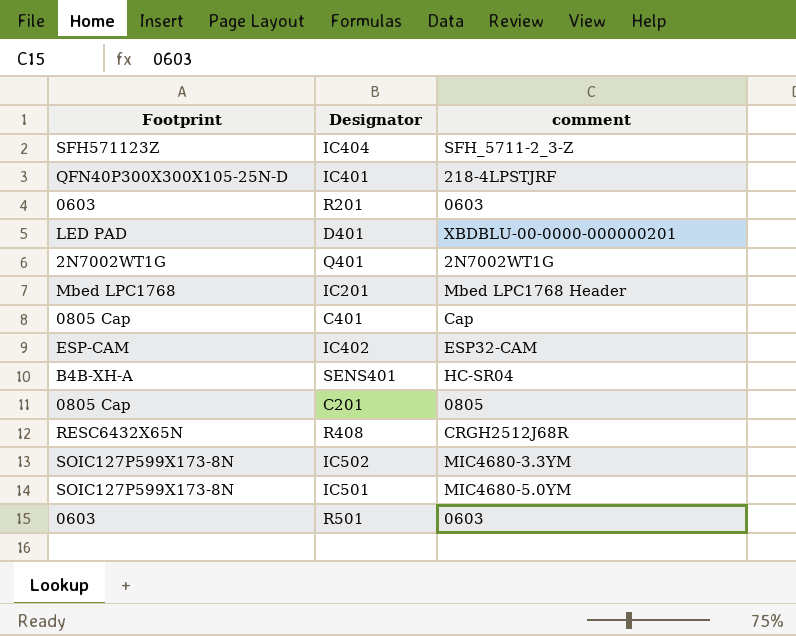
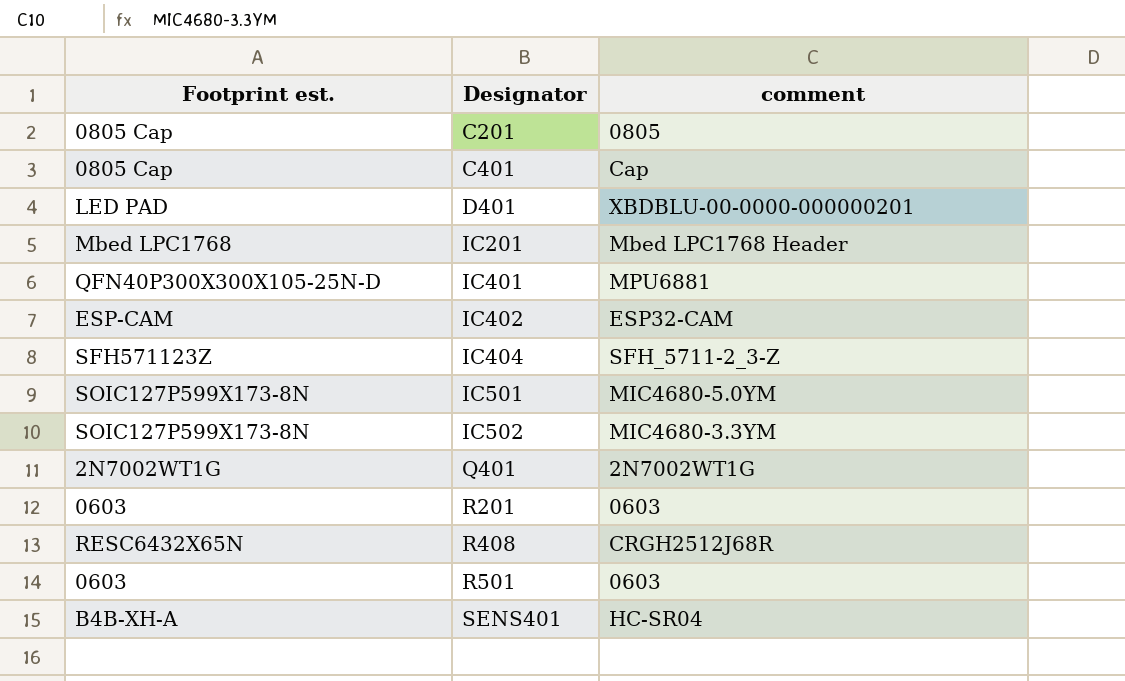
row order: none -> Designator ascending
column name: Footprint -> Footprint est.
IC401 | comment: 218-4LPSTJRF -> MPU6881

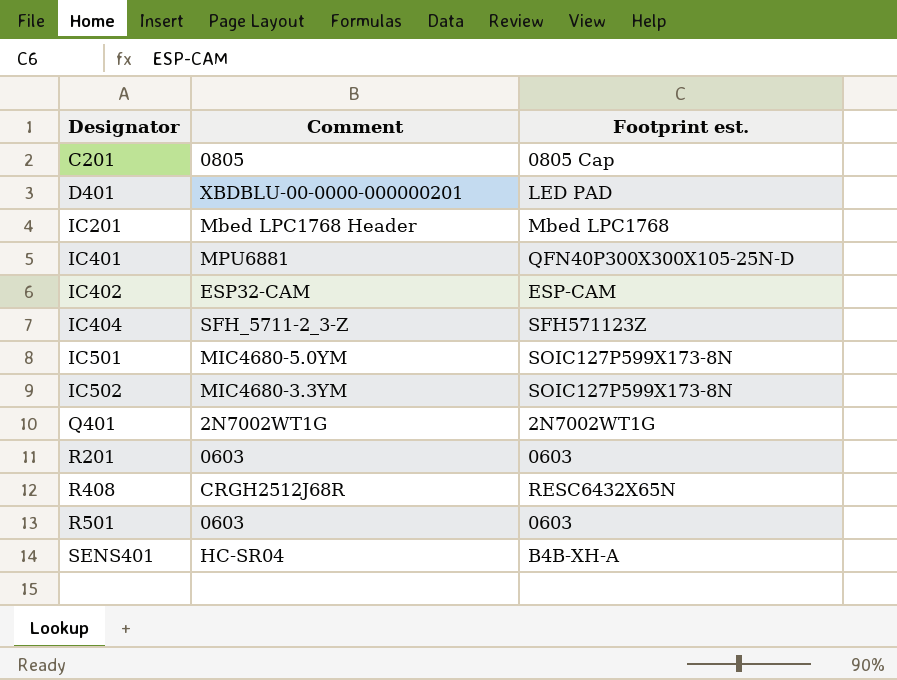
column name: comment -> Comment
column Footprint est. | position: 1 -> 3
row C401: 0805 Cap | Cap -> none

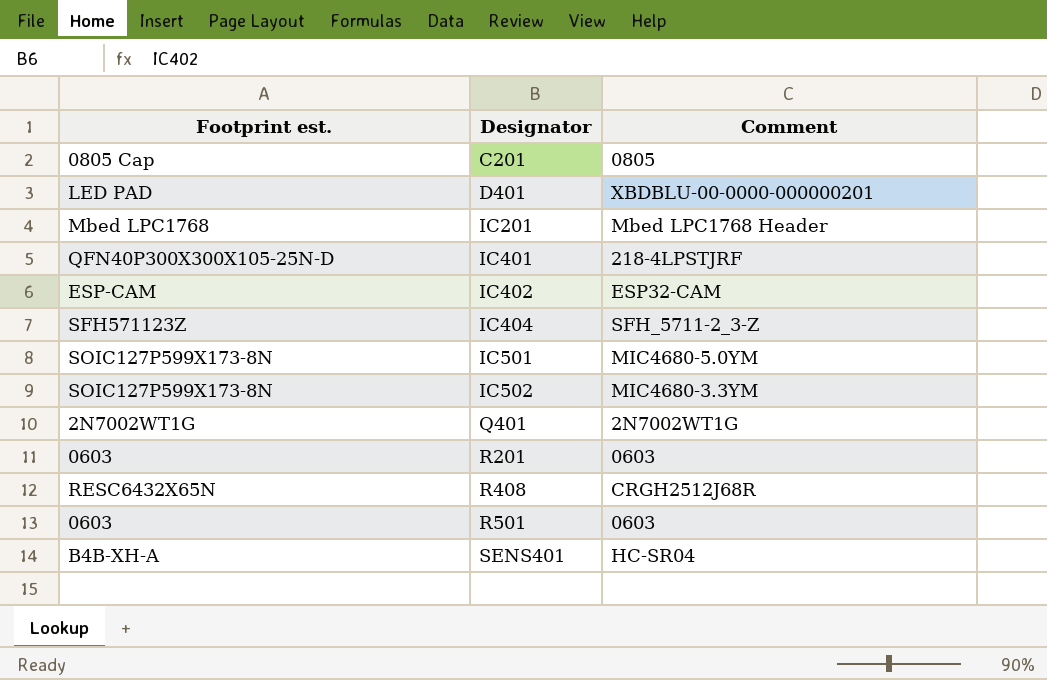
column Footprint est. | position: 3 -> 1
IC401 | Comment: MPU6881 -> 218-4LPSTJRF

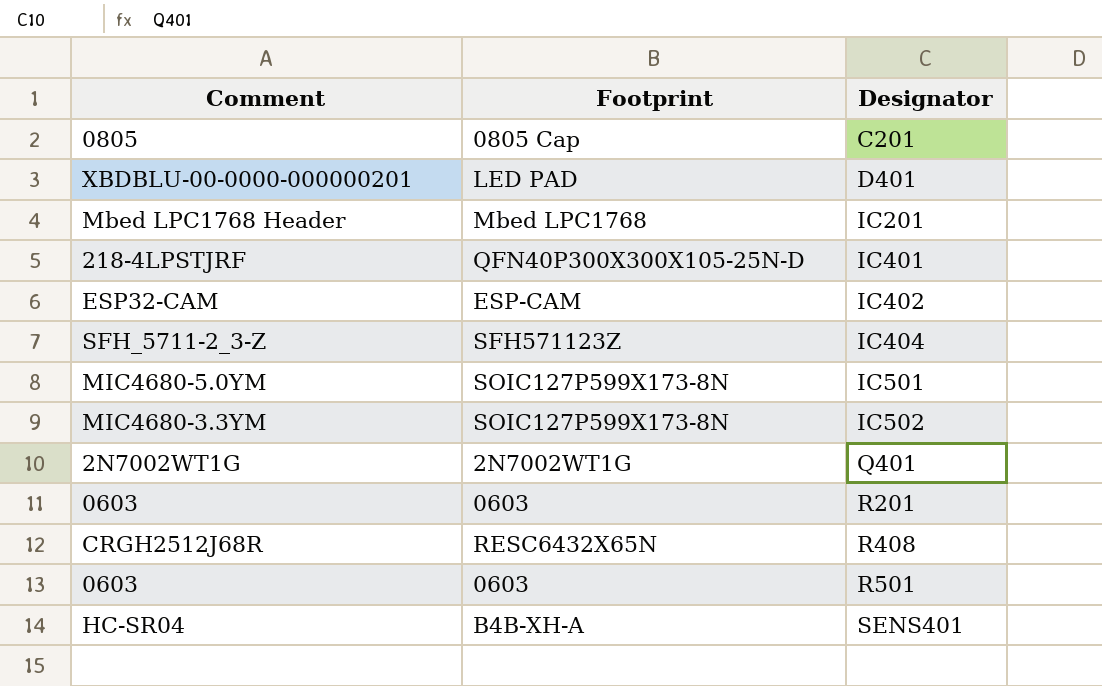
column Comment | position: 3 -> 1
column name: Footprint est. -> Footprint

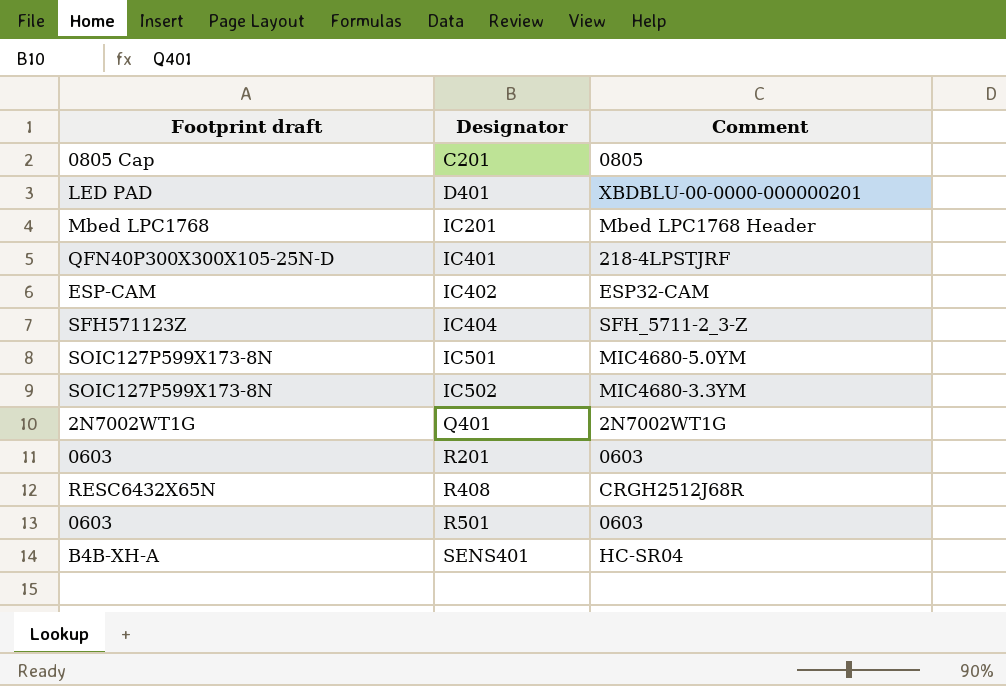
column name: Footprint -> Footprint draft
column Comment | position: 1 -> 3

